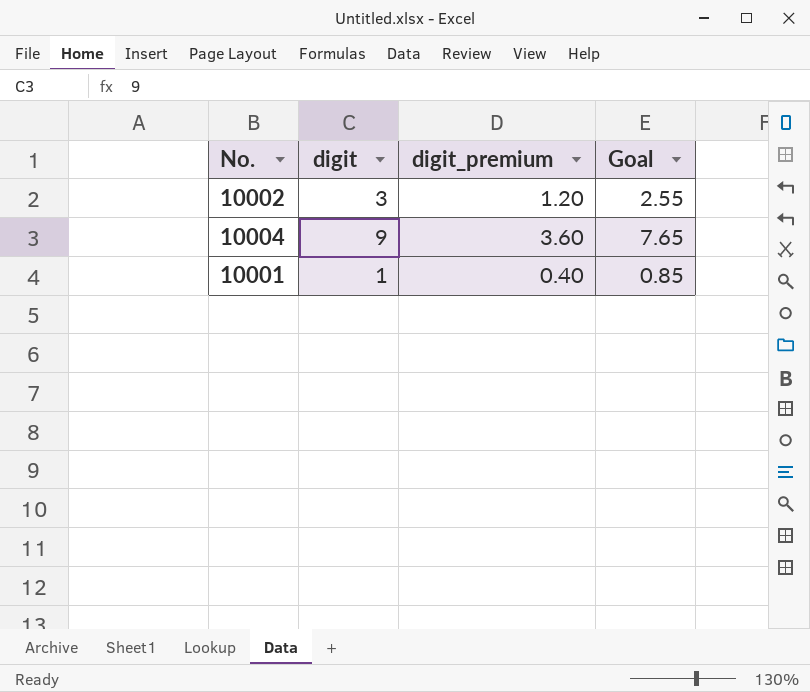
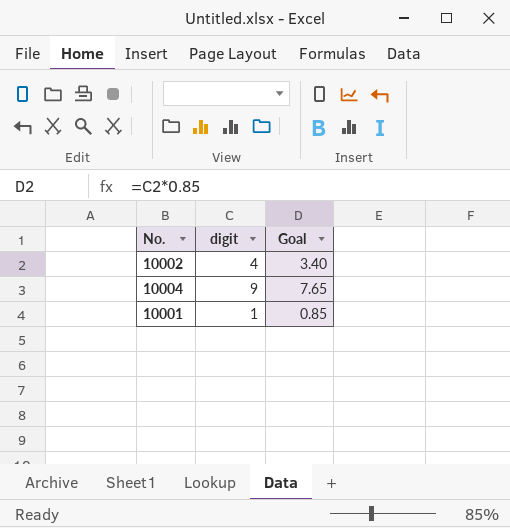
column digit_premium | formula: [digit] * 0.4 -> none
10002 | digit: 3 -> 4
10002 | Goal: 2.55 -> 3.40

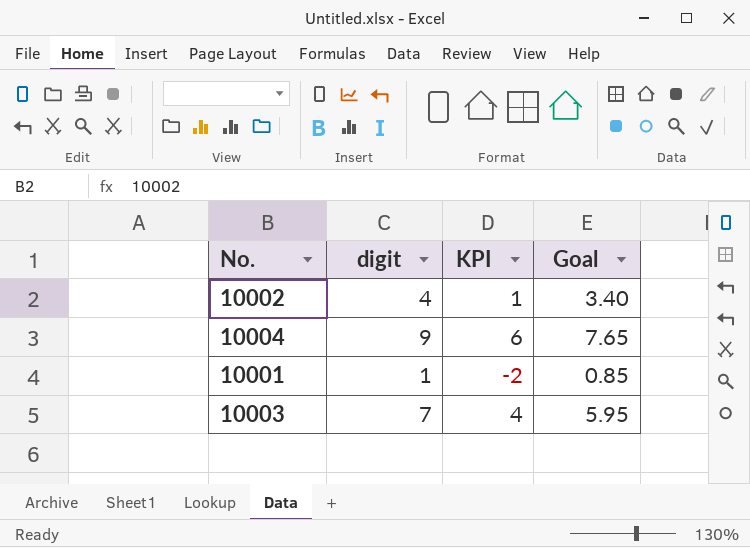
column KPI | formula: none -> [digit] - 3
row 10003: none -> 7 | 4 | 5.95

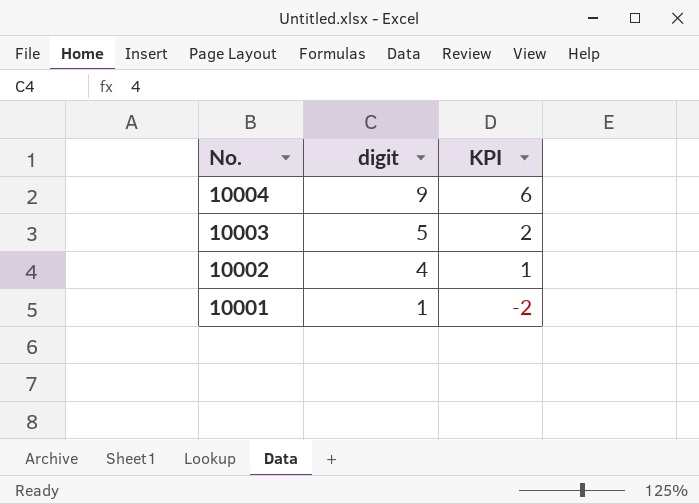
row order: none -> No. descending
column Goal | formula: [digit] * 0.85 -> none
10003 | digit: 7 -> 5
10003 | KPI: 4 -> 2

